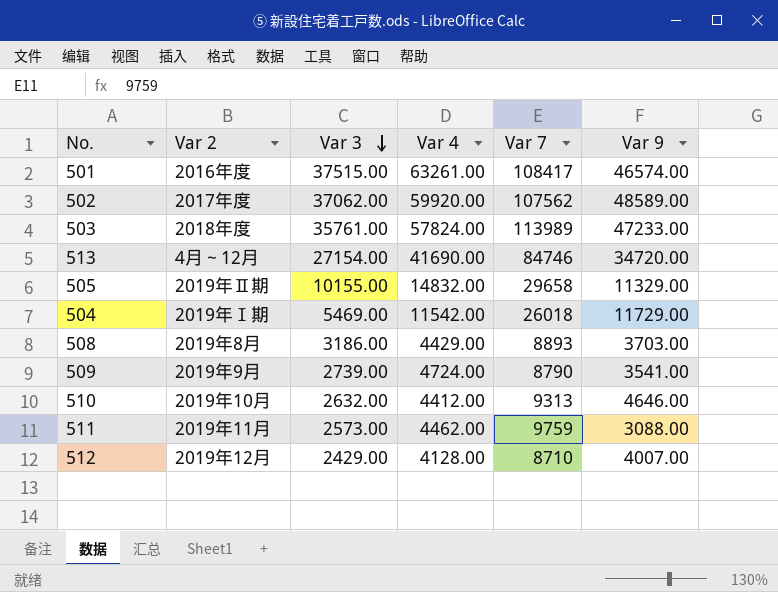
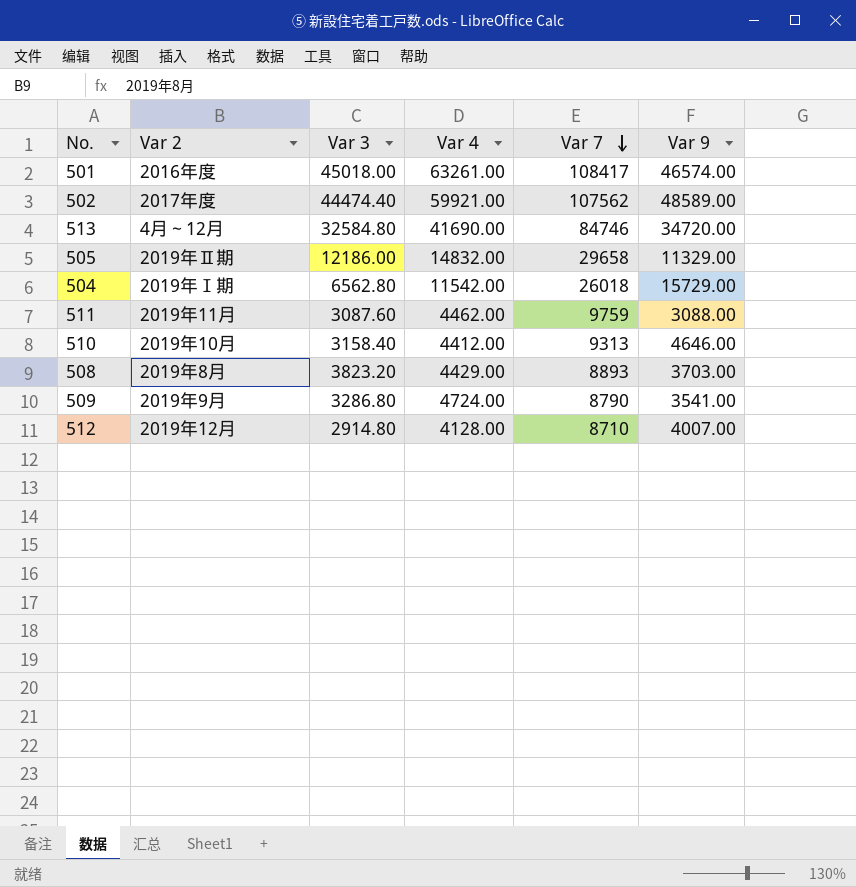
row order: Var 3 descending -> Var 7 descending
row 503: 2018年度 | 35761.00 | 57824.00 | 113989 | 47233.00 -> none
501 | Var 3: 37515.00 -> 45018.00
502 | Var 3: 37062.00 -> 44474.40
502 | Var 4: 59920.00 -> 59921.00
513 | Var 3: 27154.00 -> 32584.80
505 | Var 3: 10155.00 -> 12186.00
504 | Var 3: 5469.00 -> 6562.80
504 | Var 9: 11729.00 -> 15729.00
511 | Var 3: 2573.00 -> 3087.60
510 | Var 3: 2632.00 -> 3158.40
508 | Var 3: 3186.00 -> 3823.20
509 | Var 3: 2739.00 -> 3286.80
512 | Var 3: 2429.00 -> 2914.80

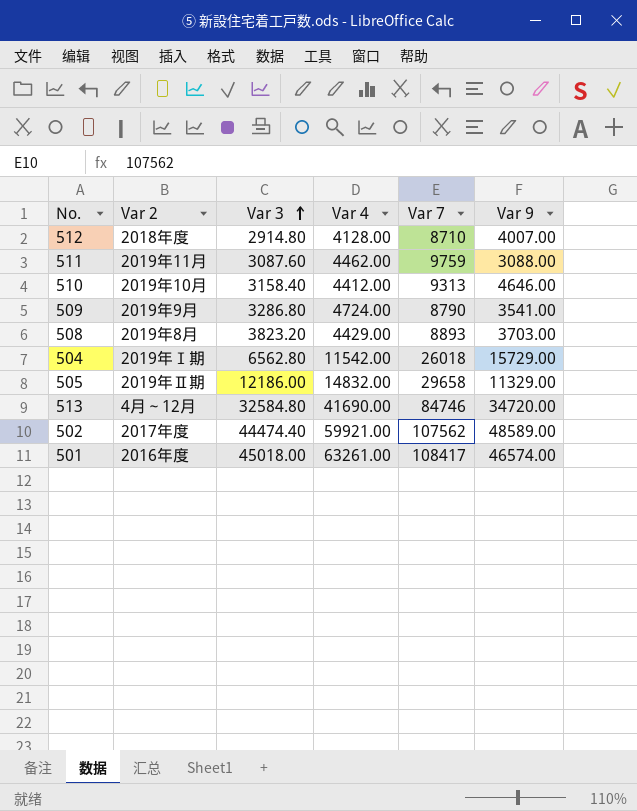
row order: Var 7 descending -> Var 3 ascending
512 | Var 2: 2019年12月 -> 2018年度

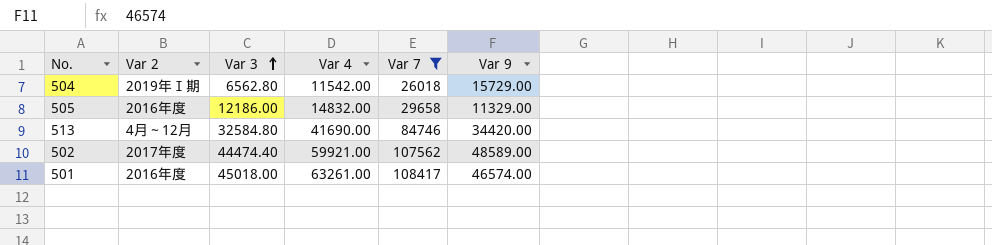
filter: none -> Var 7 >= 26018
505 | Var 2: 2019年Ⅱ期 -> 2016年度
513 | Var 9: 34720.00 -> 34420.00

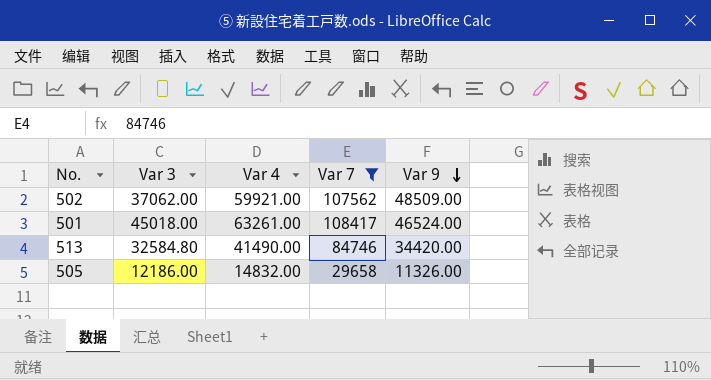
row order: Var 3 ascending -> Var 9 descending
column Var 2 | position: 2 -> none
row 504: 2019年Ⅰ期 | 6562.80 | 11542.00 | 26018 | 15729.00 -> none
502 | Var 3: 44474.40 -> 37062.00
502 | Var 9: 48589.00 -> 48509.00
501 | Var 9: 46574.00 -> 46524.00
513 | Var 4: 41690.00 -> 41490.00
505 | Var 9: 11329.00 -> 11326.00

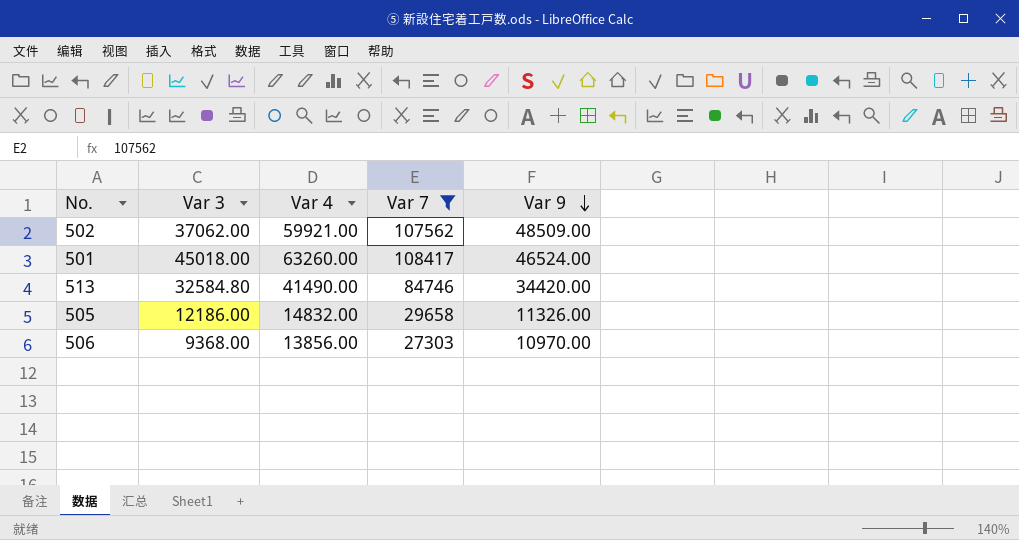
501 | Var 4: 63261.00 -> 63260.00
row 506: none -> 9368.00 | 13856.00 | 27303 | 10970.00

